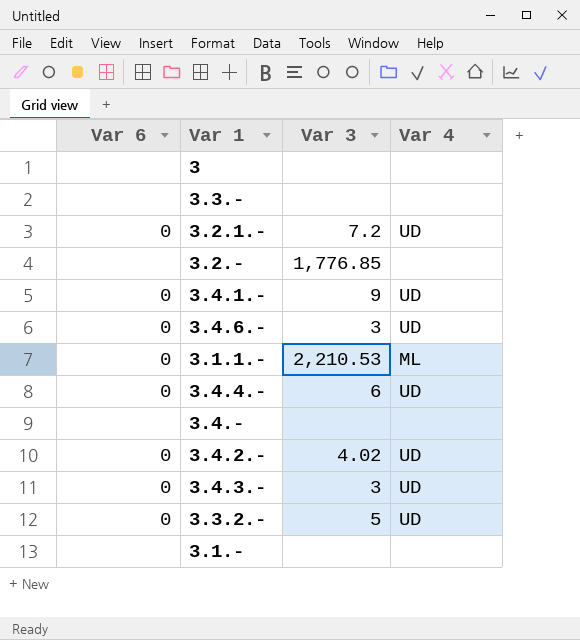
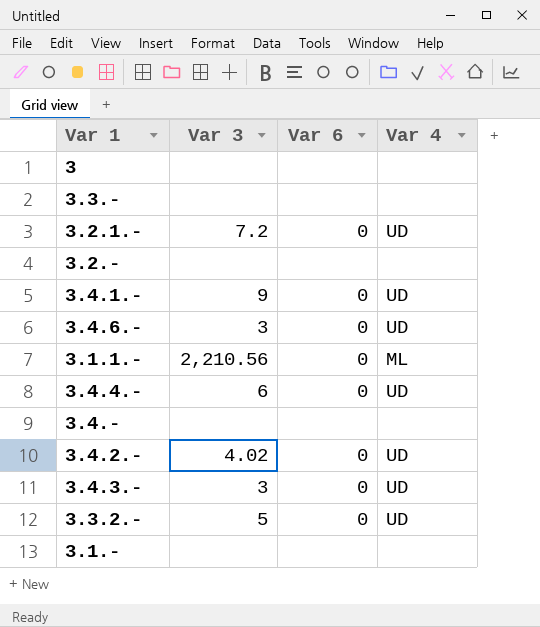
column Var 6 | position: 1 -> 3
3.2.- | Var 3: 1,776.85 -> none
3.1.1.- | Var 3: 2,210.53 -> 2,210.56

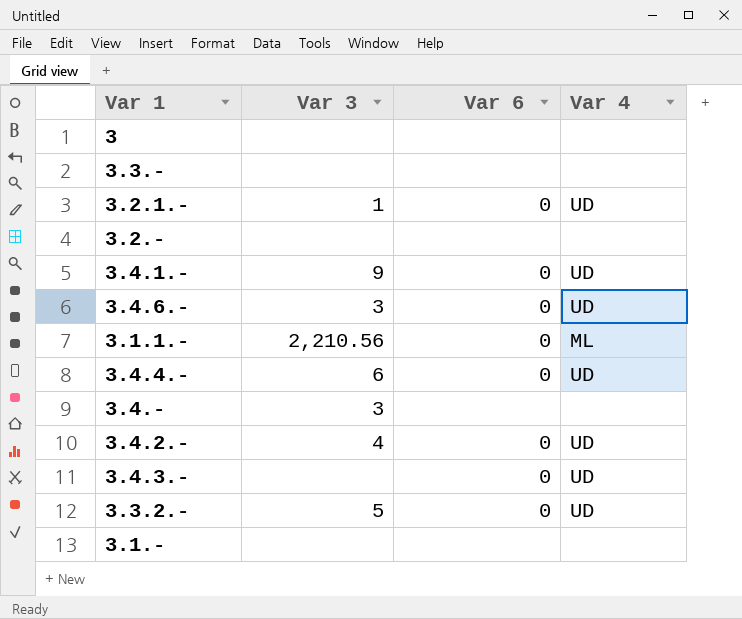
3.2.1.- | Var 3: 7.2 -> 1
3.4.- | Var 3: none -> 3
3.4.2.- | Var 3: 4.02 -> 4
3.4.3.- | Var 3: 3 -> none

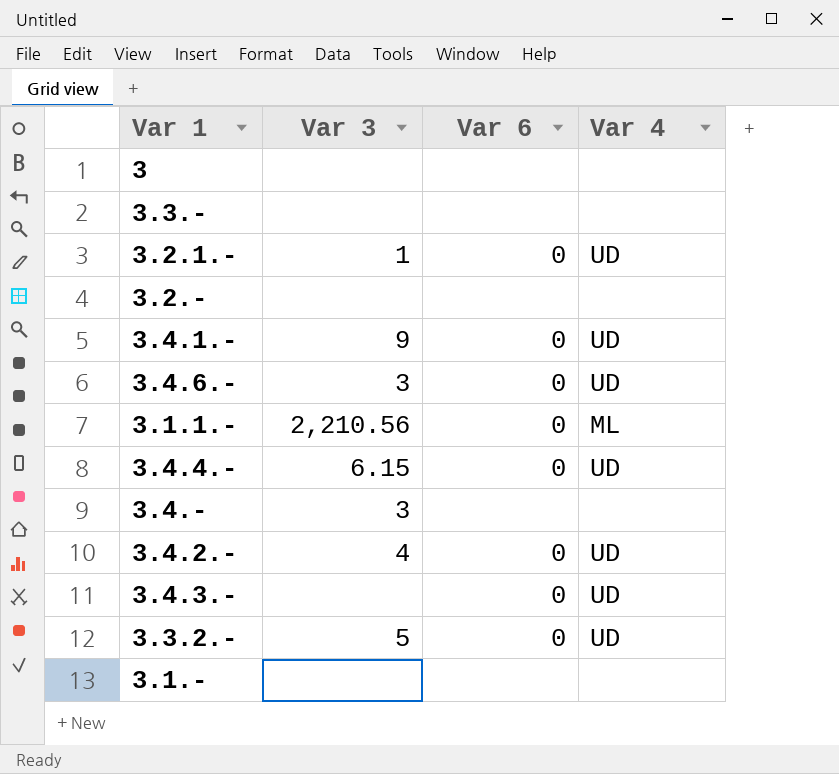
3.4.4.- | Var 3: 6 -> 6.15

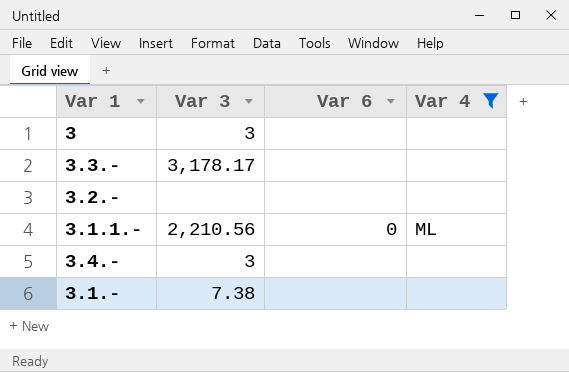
filter: none -> Var 4 != UD
3 | Var 3: none -> 3
3.3.- | Var 3: none -> 3,178.17
3.1.- | Var 3: none -> 7.38

